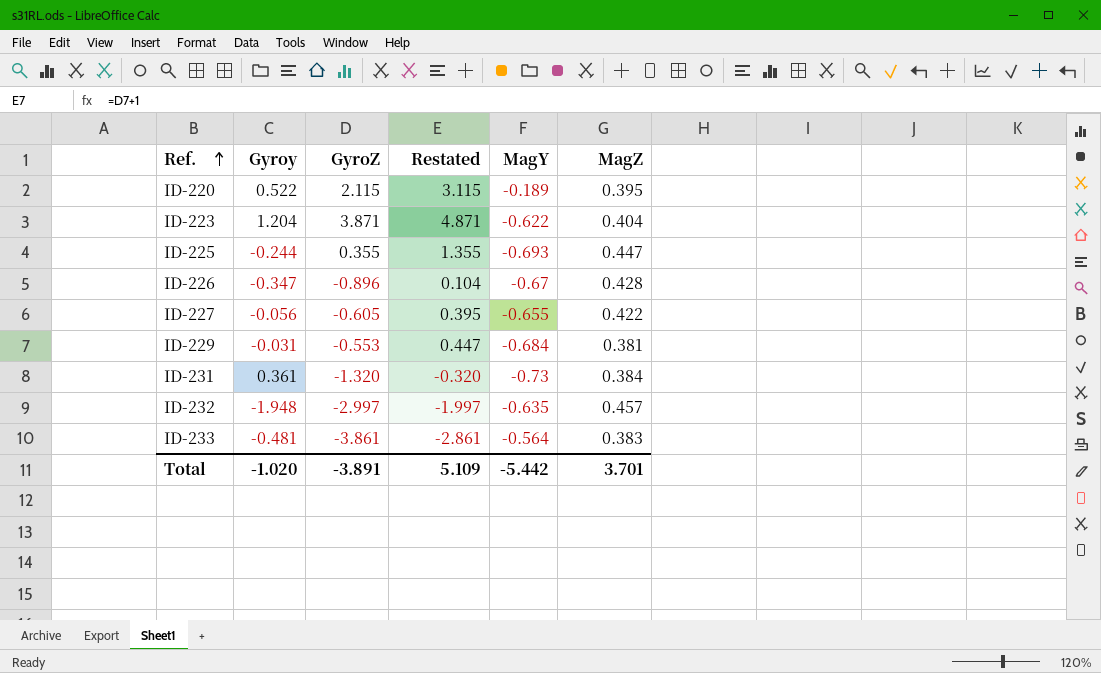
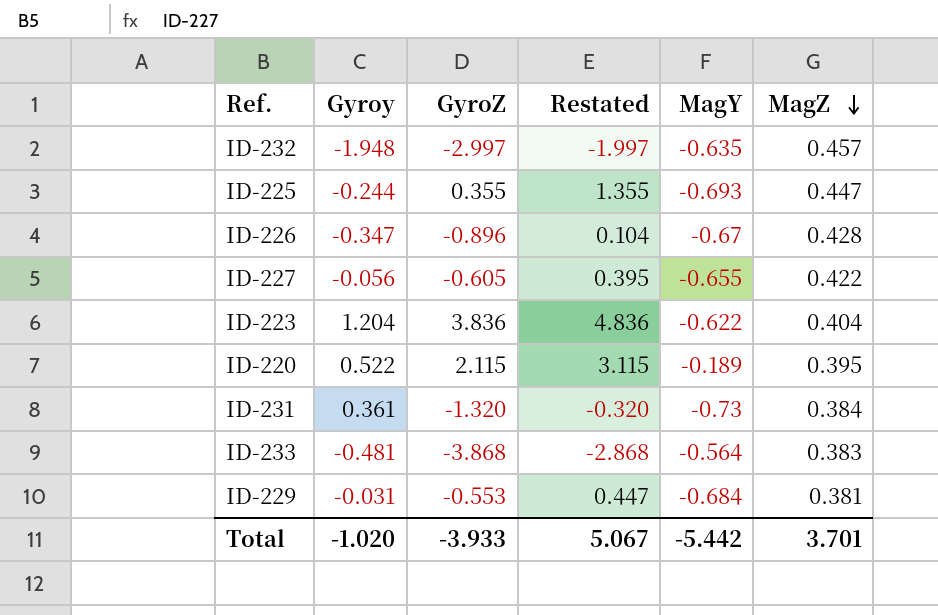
row order: Ref. ascending -> MagZ descending
ID-223 | GyroZ: 3.871 -> 3.836
ID-223 | Restated: 4.871 -> 4.836
ID-233 | GyroZ: -3.861 -> -3.868
ID-233 | Restated: -2.861 -> -2.868
Total | GyroZ: -3.891 -> -3.933
Total | Restated: 5.109 -> 5.067

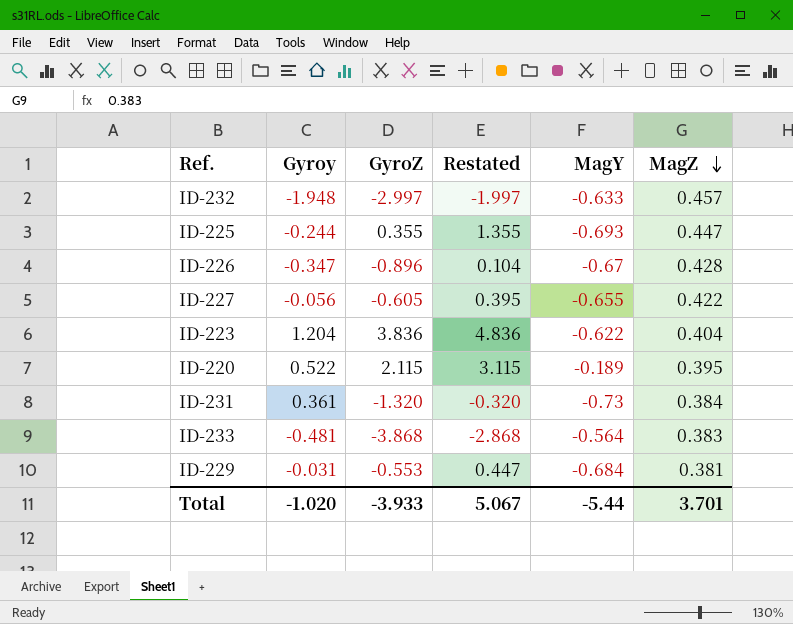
ID-232 | MagY: -0.635 -> -0.633
Total | MagY: -5.442 -> -5.44

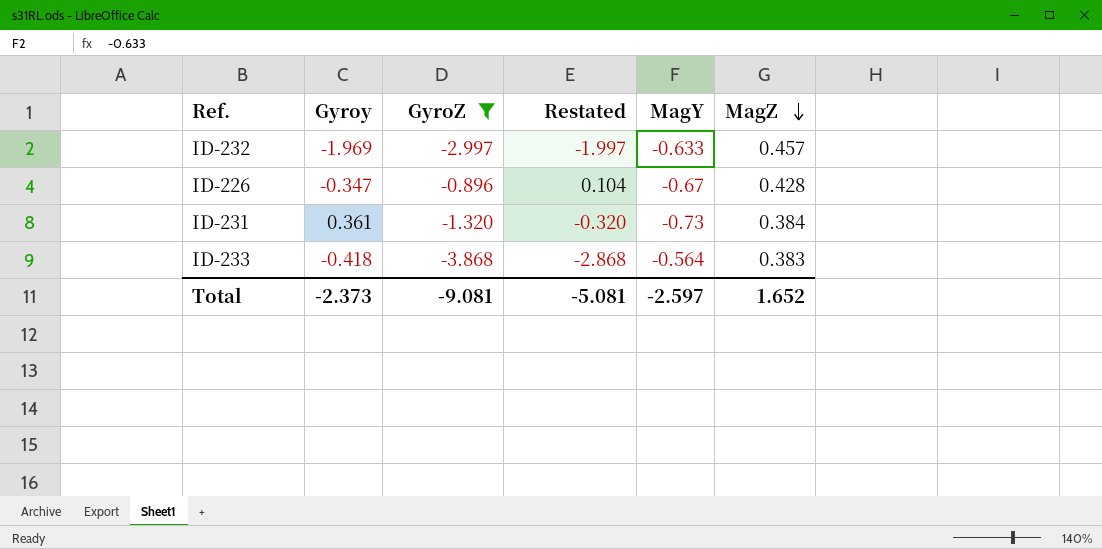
filter: none -> GyroZ <= -0.896
ID-232 | Gyroy: -1.948 -> -1.969
ID-233 | Gyroy: -0.481 -> -0.418
Total | Gyroy: -1.020 -> -2.373
Total | GyroZ: -3.933 -> -9.081
Total | Restated: 5.067 -> -5.081
Total | MagY: -5.44 -> -2.597
Total | MagZ: 3.701 -> 1.652

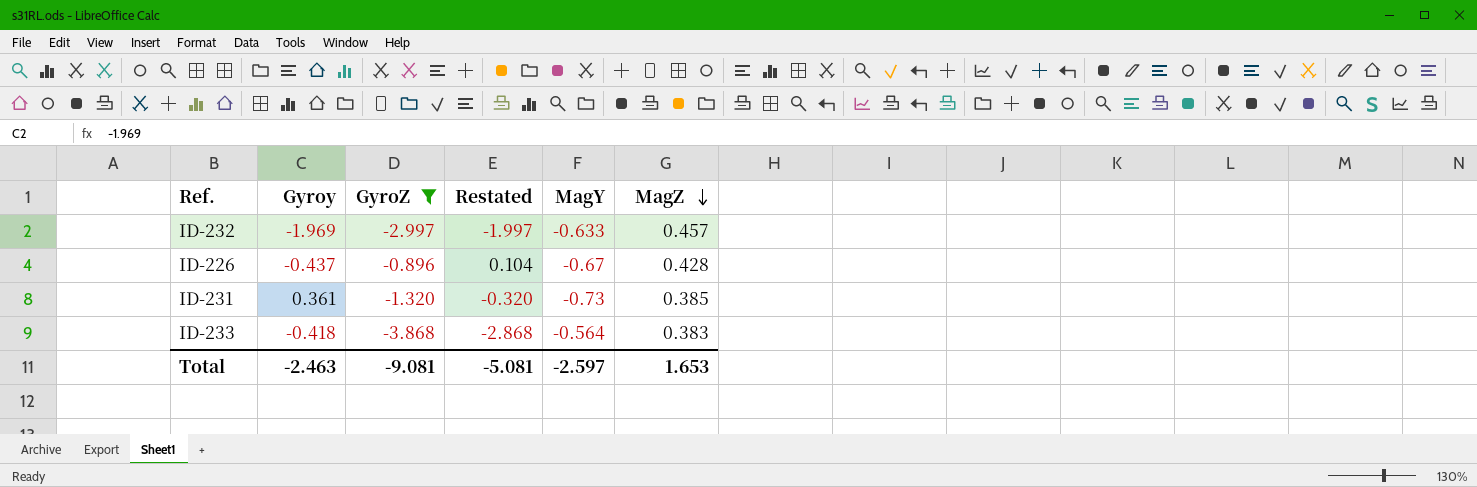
ID-226 | Gyroy: -0.347 -> -0.437
ID-231 | MagZ: 0.384 -> 0.385
Total | Gyroy: -2.373 -> -2.463
Total | MagZ: 1.652 -> 1.653

